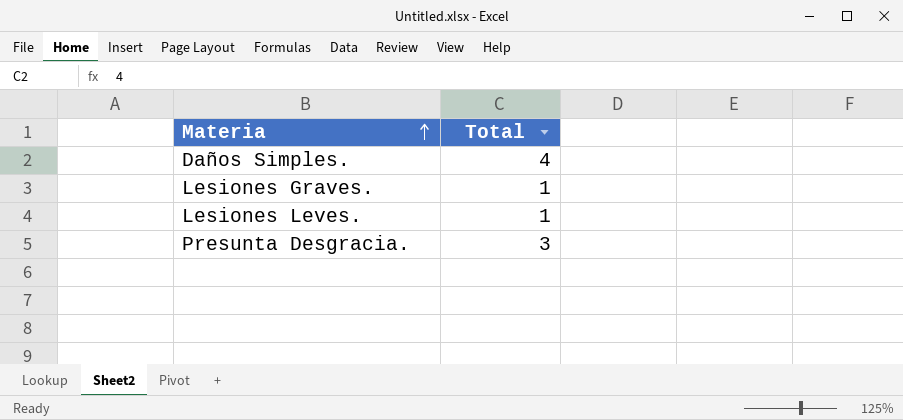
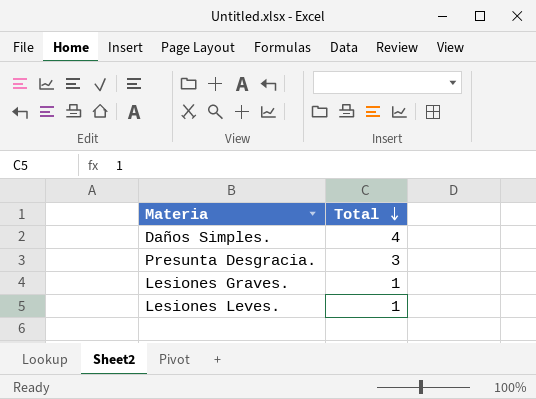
row order: Materia ascending -> Total descending

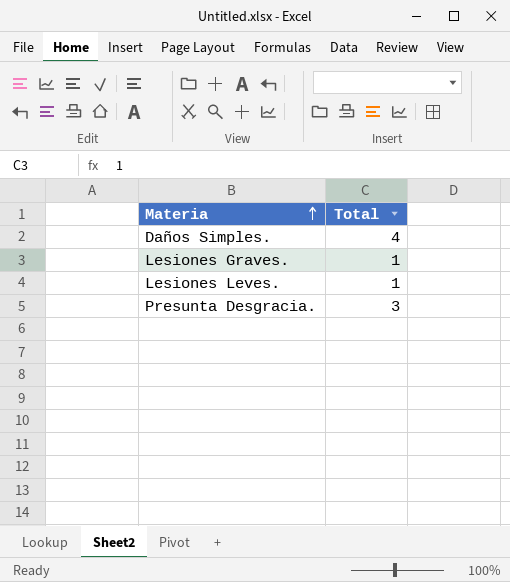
row order: Total descending -> Materia ascending

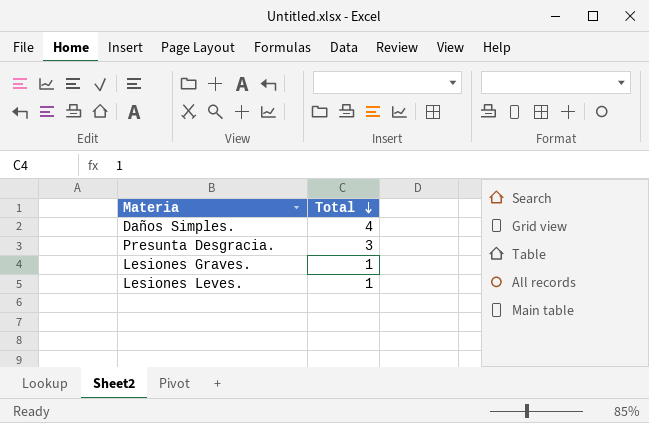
row order: Materia ascending -> Total descending

